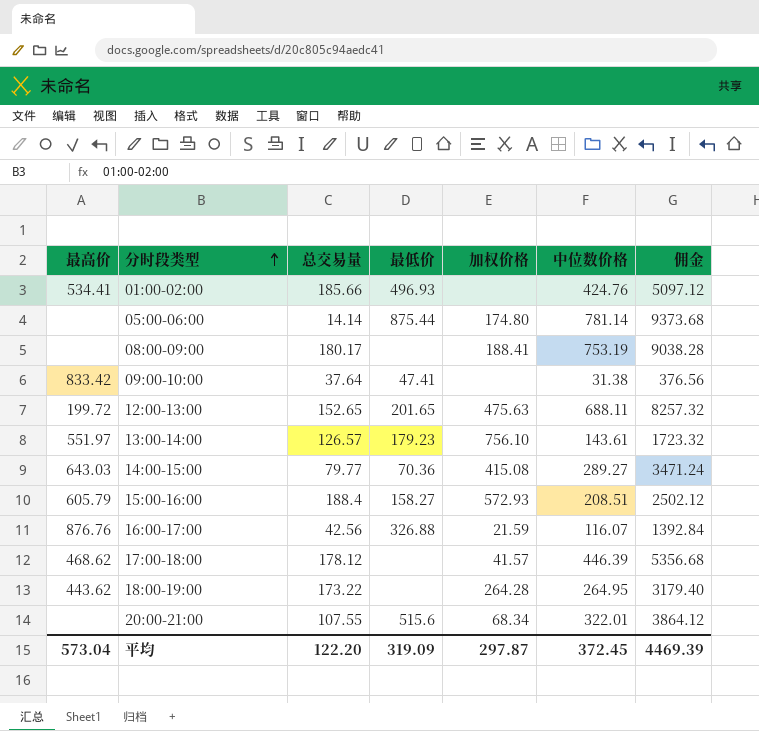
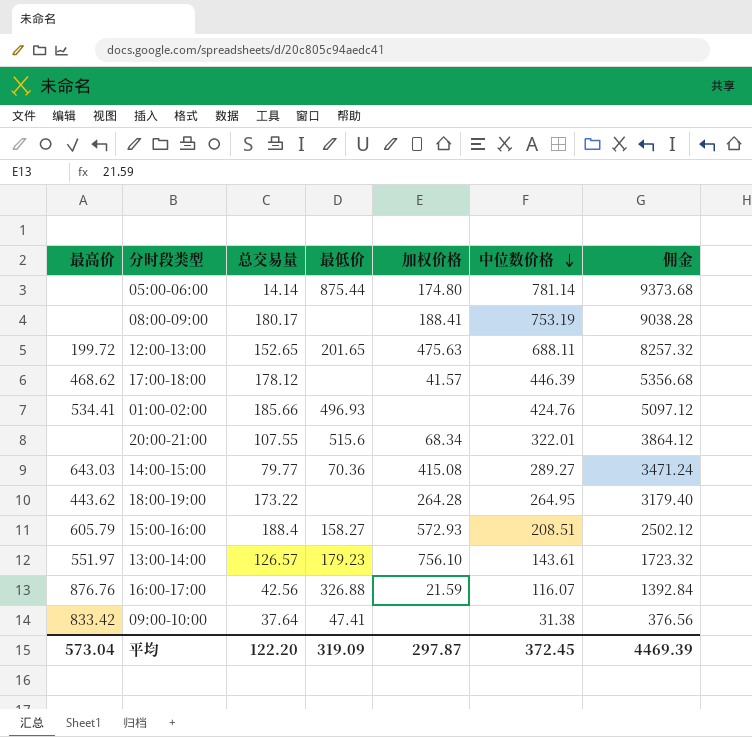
row order: 分时段类型 ascending -> 中位数价格 descending

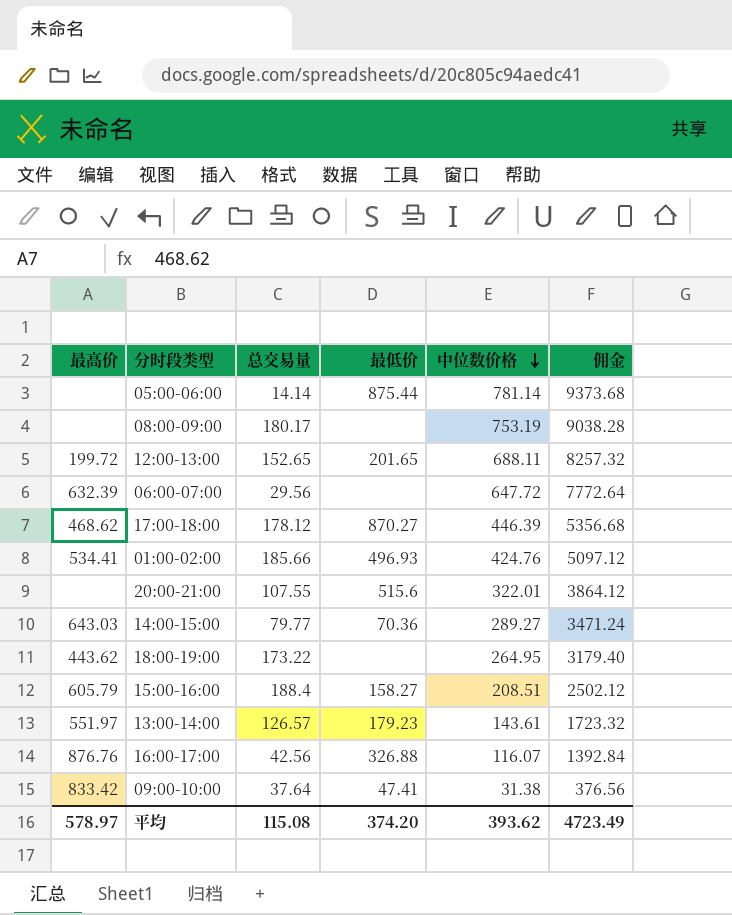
column 加权价格 | position: 5 -> none
row 06:00-07:00: none -> 632.39 | 29.56 | none | 647.72 | 7772.64
17:00-18:00 | 最低价: none -> 870.27
平均 | 最高价: 573.04 -> 578.97
平均 | 总交易量: 122.20 -> 115.08
平均 | 最低价: 319.09 -> 374.20
平均 | 中位数价格: 372.45 -> 393.62
平均 | 佣金: 4469.39 -> 4723.49

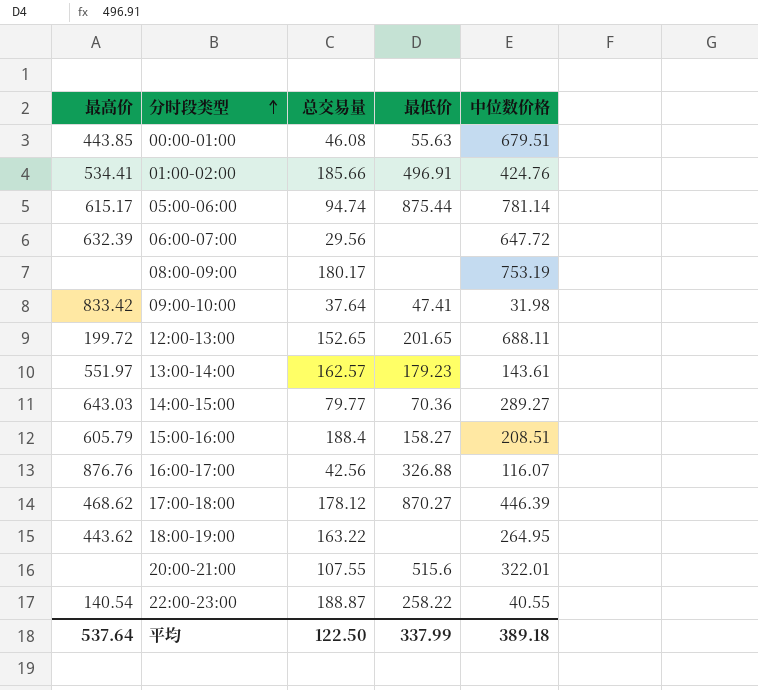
row order: 中位数价格 descending -> 分时段类型 ascending
column 佣金 | formula: [中位数价格] * 12 -> none
row 00:00-01:00: none -> 443.85 | 46.08 | 55.63 | 679.51
01:00-02:00 | 最低价: 496.93 -> 496.91
05:00-06:00 | 最高价: none -> 615.17
05:00-06:00 | 总交易量: 14.14 -> 94.74
09:00-10:00 | 中位数价格: 31.38 -> 31.98
13:00-14:00 | 总交易量: 126.57 -> 162.57
18:00-19:00 | 总交易量: 173.22 -> 163.22
row 22:00-23:00: none -> 140.54 | 188.87 | 258.22 | 40.55
平均 | 最高价: 578.97 -> 537.64
平均 | 总交易量: 115.08 -> 122.50
平均 | 最低价: 374.20 -> 337.99
平均 | 中位数价格: 393.62 -> 389.18

